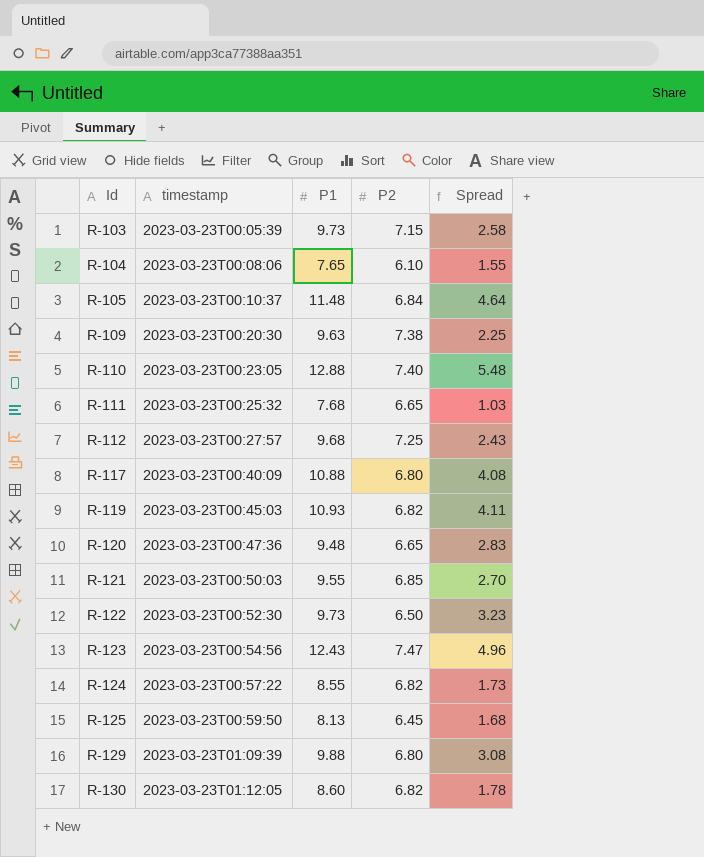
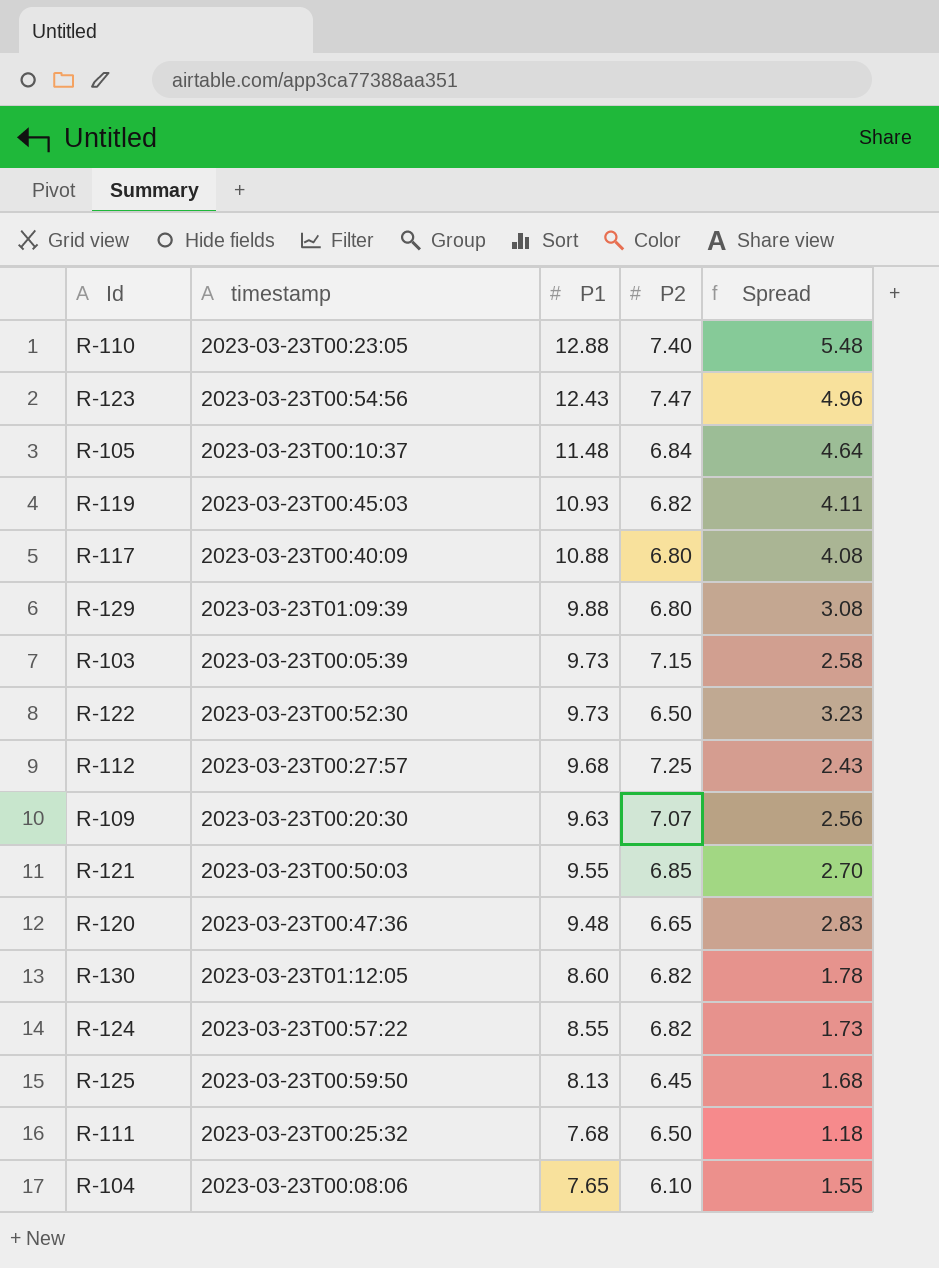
row order: Id ascending -> P1 descending
R-109 | P2: 7.38 -> 7.07
R-109 | Spread: 2.25 -> 2.56
R-111 | P2: 6.65 -> 6.50
R-111 | Spread: 1.03 -> 1.18

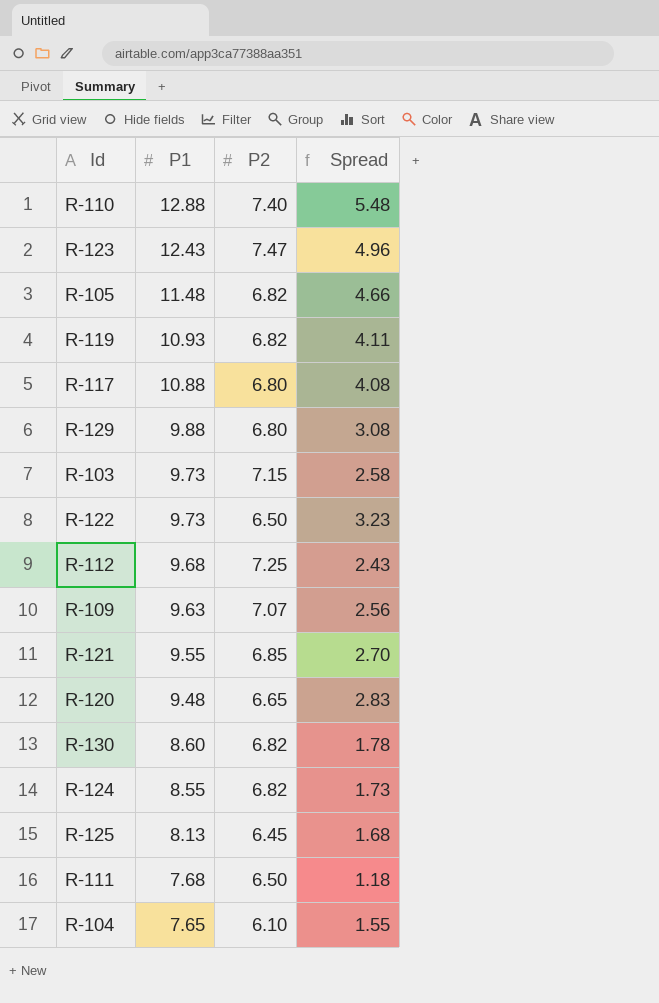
column timestamp | position: 2 -> none
R-105 | P2: 6.84 -> 6.82
R-105 | Spread: 4.64 -> 4.66

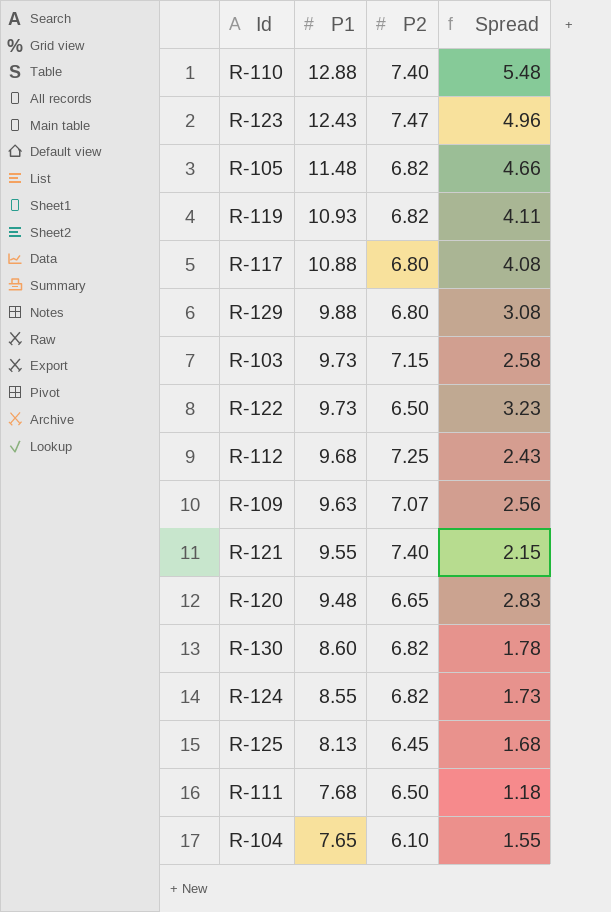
R-121 | P2: 6.85 -> 7.40
R-121 | Spread: 2.70 -> 2.15

